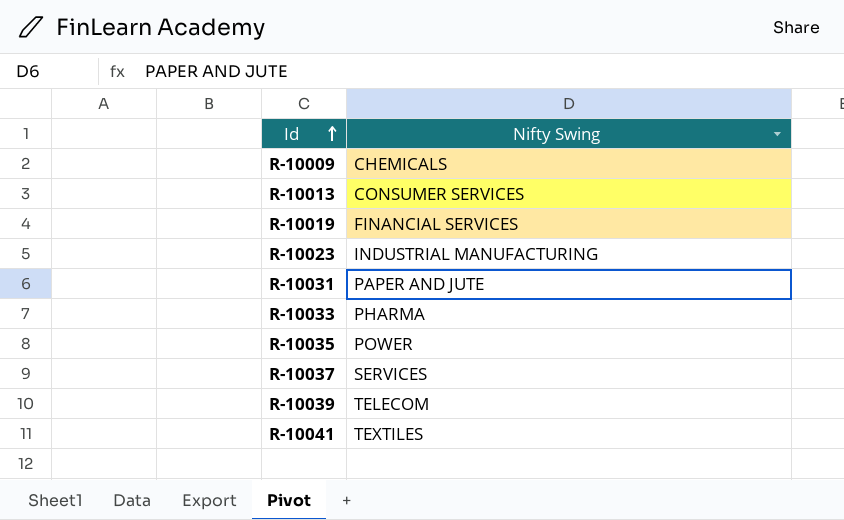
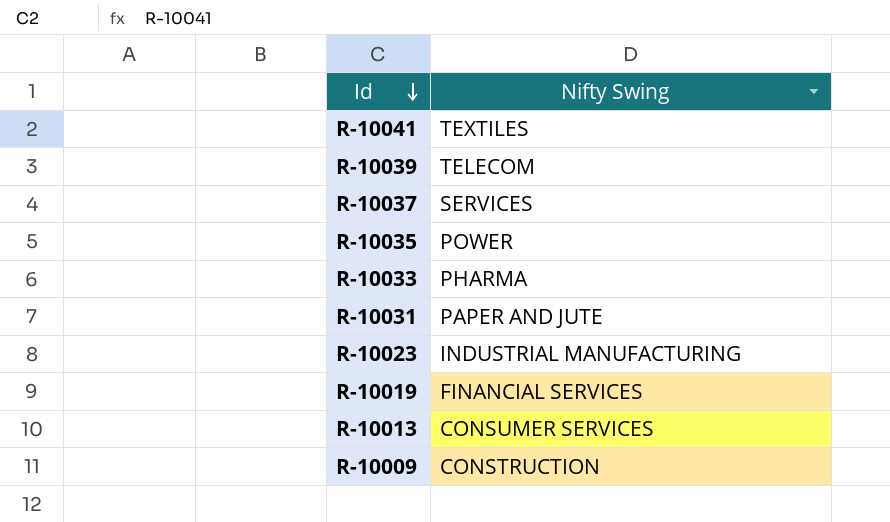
row order: Id ascending -> Id descending
R-10009 | Nifty Swing: CHEMICALS -> CONSTRUCTION

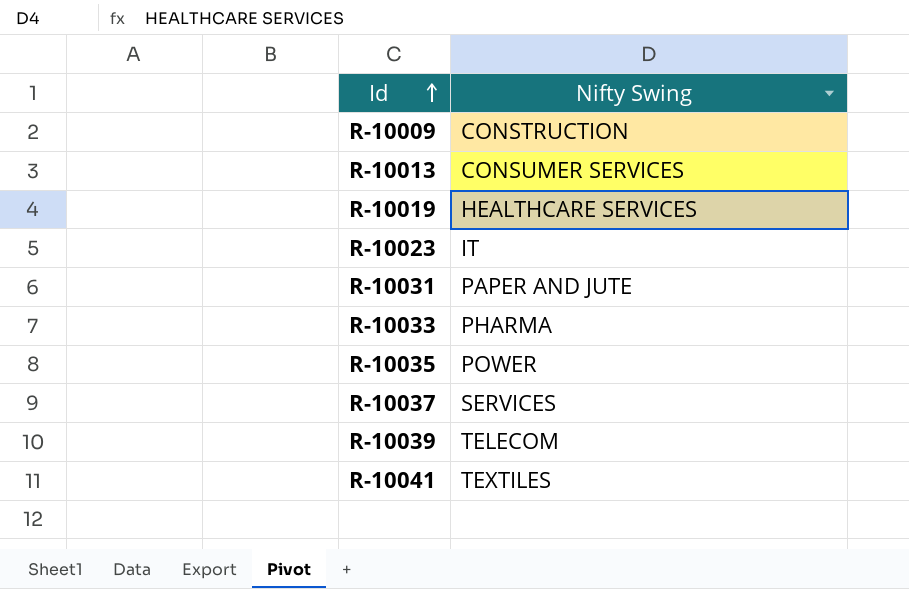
row order: Id descending -> Id ascending
R-10019 | Nifty Swing: FINANCIAL SERVICES -> HEALTHCARE SERVICES
R-10023 | Nifty Swing: INDUSTRIAL MANUFACTURING -> IT

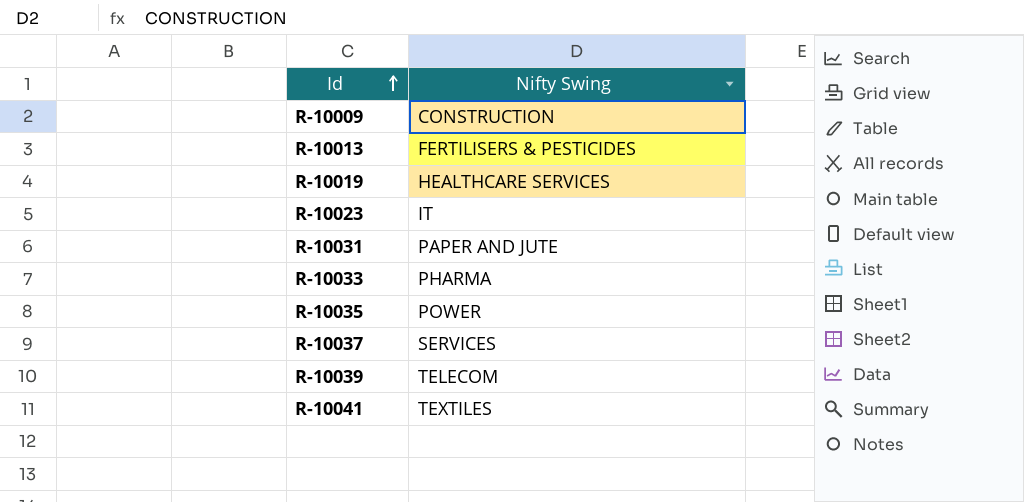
R-10013 | Nifty Swing: CONSUMER SERVICES -> FERTILISERS & PESTICIDES

